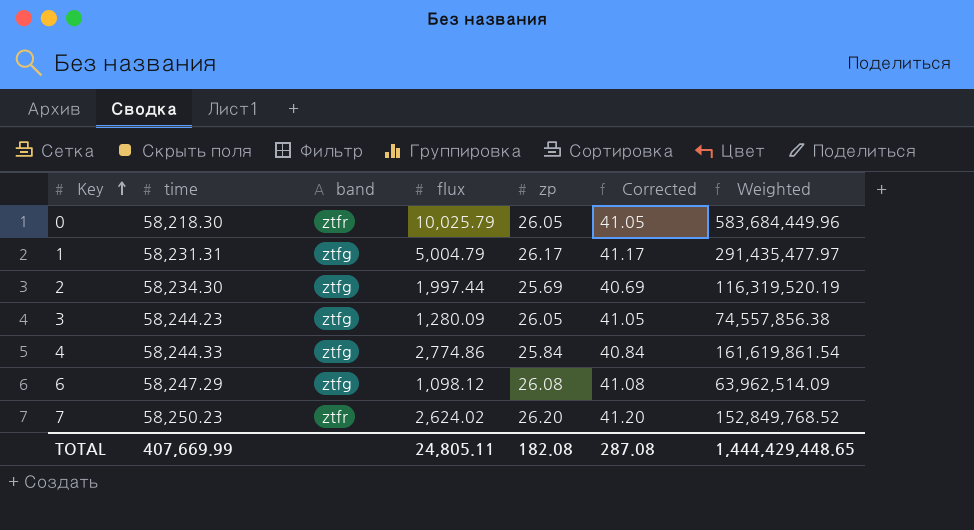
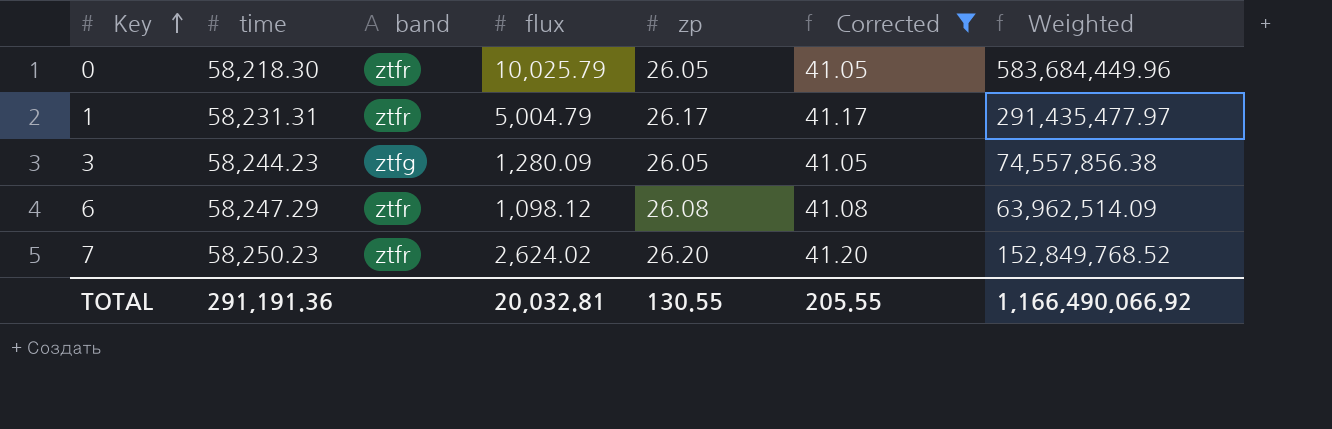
filter: none -> Corrected >= 41.05
1 | band: ztfg -> ztfr
6 | band: ztfg -> ztfr
TOTAL | time: 407,669.99 -> 291,191.36
TOTAL | flux: 24,805.11 -> 20,032.81
TOTAL | zp: 182.08 -> 130.55
TOTAL | Corrected: 287.08 -> 205.55
TOTAL | Weighted: 1,444,429,448.65 -> 1,166,490,066.92

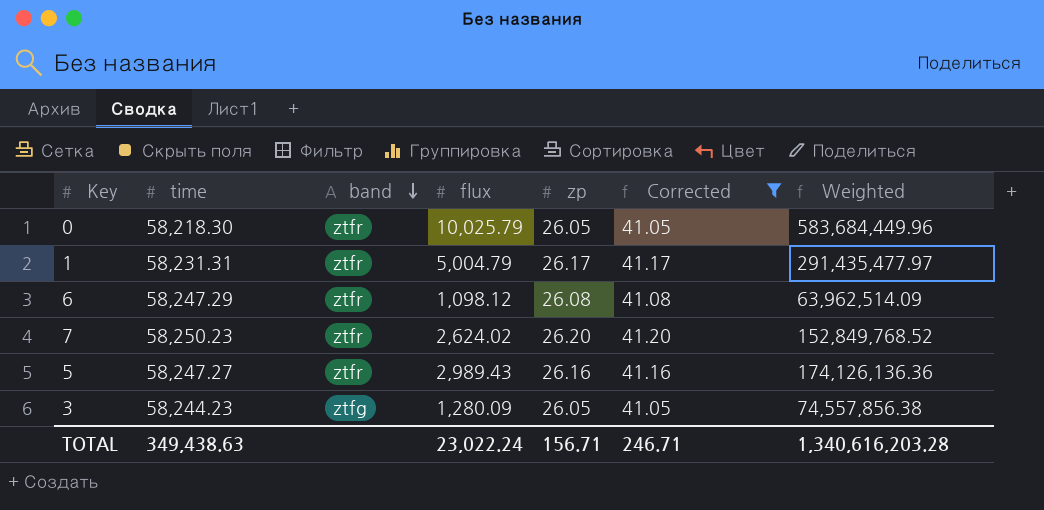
row order: Key ascending -> band descending
row 5: none -> 58,247.27 | ztfr | 2,989.43 | 26.16 | 41.16 | 174,126,136.36
TOTAL | time: 291,191.36 -> 349,438.63
TOTAL | flux: 20,032.81 -> 23,022.24
TOTAL | zp: 130.55 -> 156.71
TOTAL | Corrected: 205.55 -> 246.71
TOTAL | Weighted: 1,166,490,066.92 -> 1,340,616,203.28

